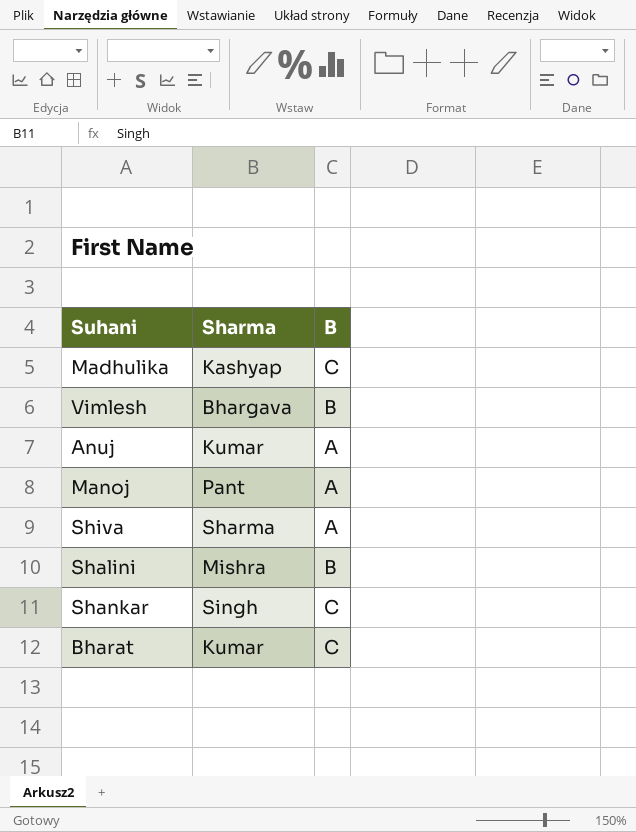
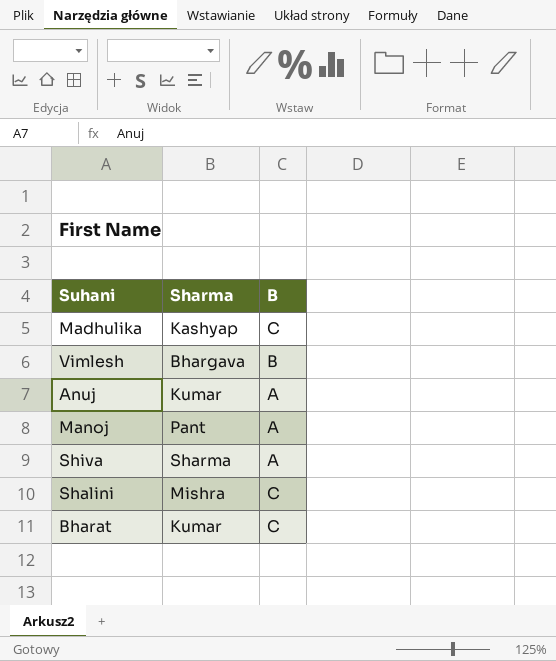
row Shankar: Singh | C -> none
Shalini | B: B -> C

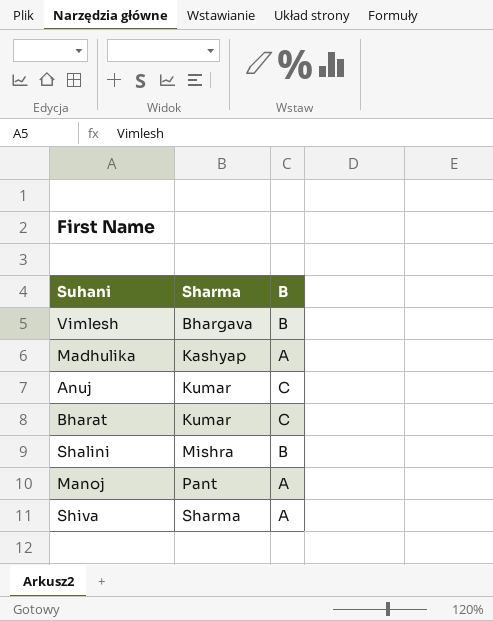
row order: none -> Sharma ascending
Madhulika | B: C -> A
Anuj | B: A -> C
Shalini | B: C -> B

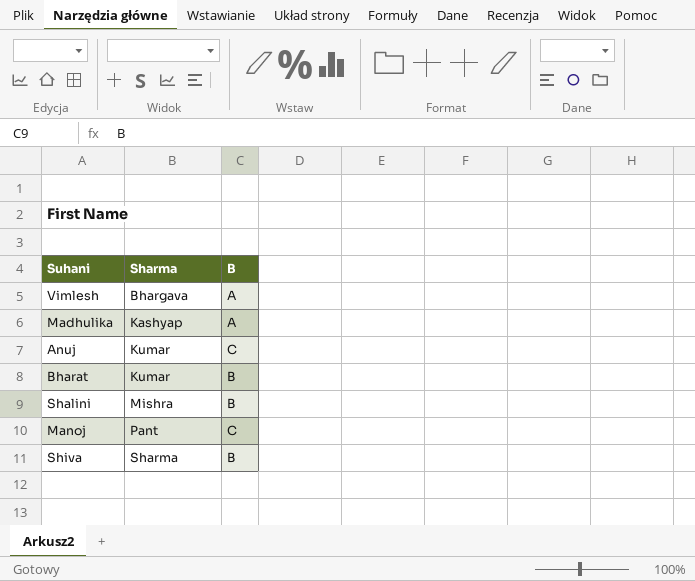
Vimlesh | B: B -> A
Bharat | B: C -> B
Manoj | B: A -> C
Shiva | B: A -> B

